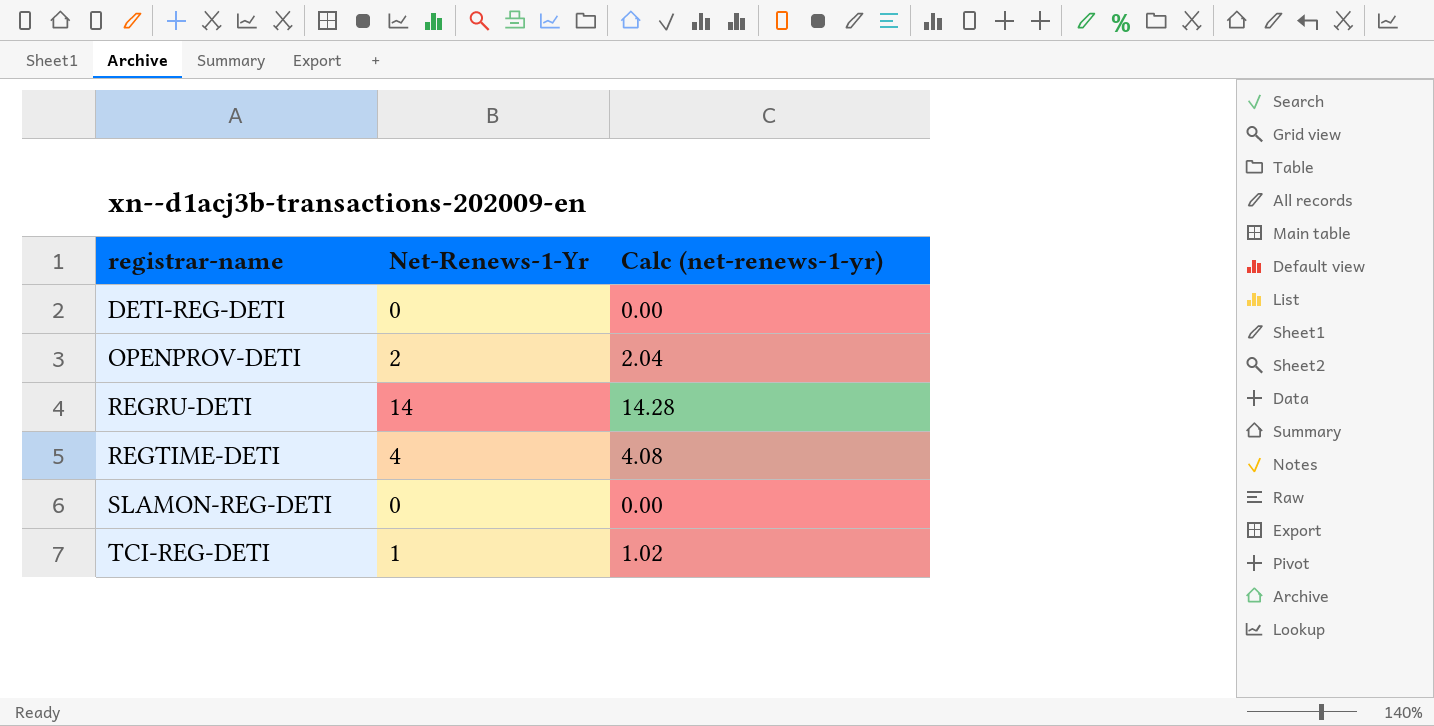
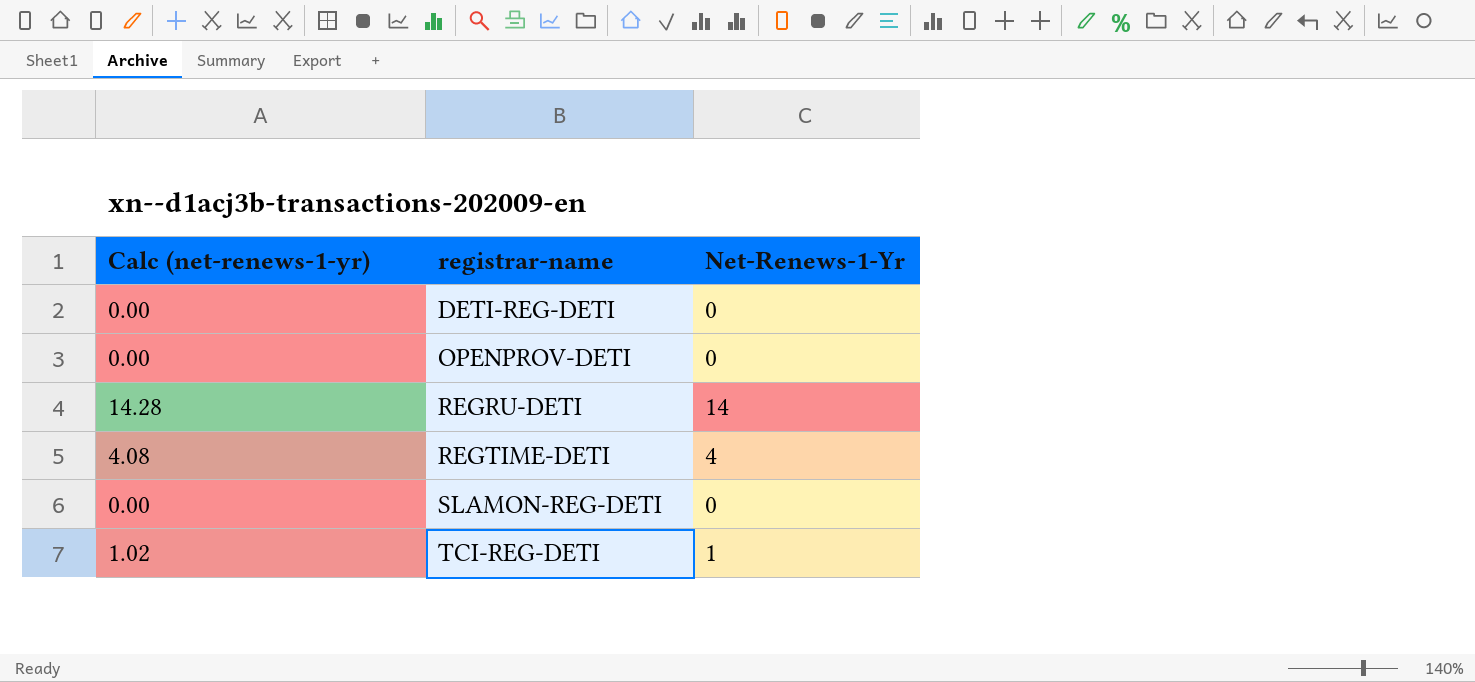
column Calc (net-renews-1-yr) | position: 3 -> 1
OPENPROV-DETI | Calc (net-renews-1-yr): 2.04 -> 0.00
OPENPROV-DETI | Net-Renews-1-Yr: 2 -> 0

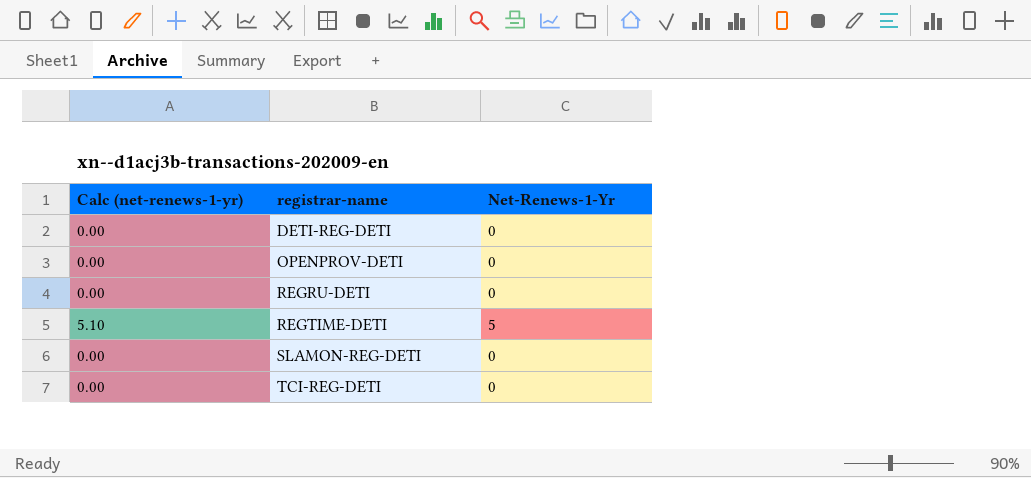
REGRU-DETI | Calc (net-renews-1-yr): 14.28 -> 0.00
REGRU-DETI | Net-Renews-1-Yr: 14 -> 0
REGTIME-DETI | Calc (net-renews-1-yr): 4.08 -> 5.10
REGTIME-DETI | Net-Renews-1-Yr: 4 -> 5
TCI-REG-DETI | Calc (net-renews-1-yr): 1.02 -> 0.00
TCI-REG-DETI | Net-Renews-1-Yr: 1 -> 0

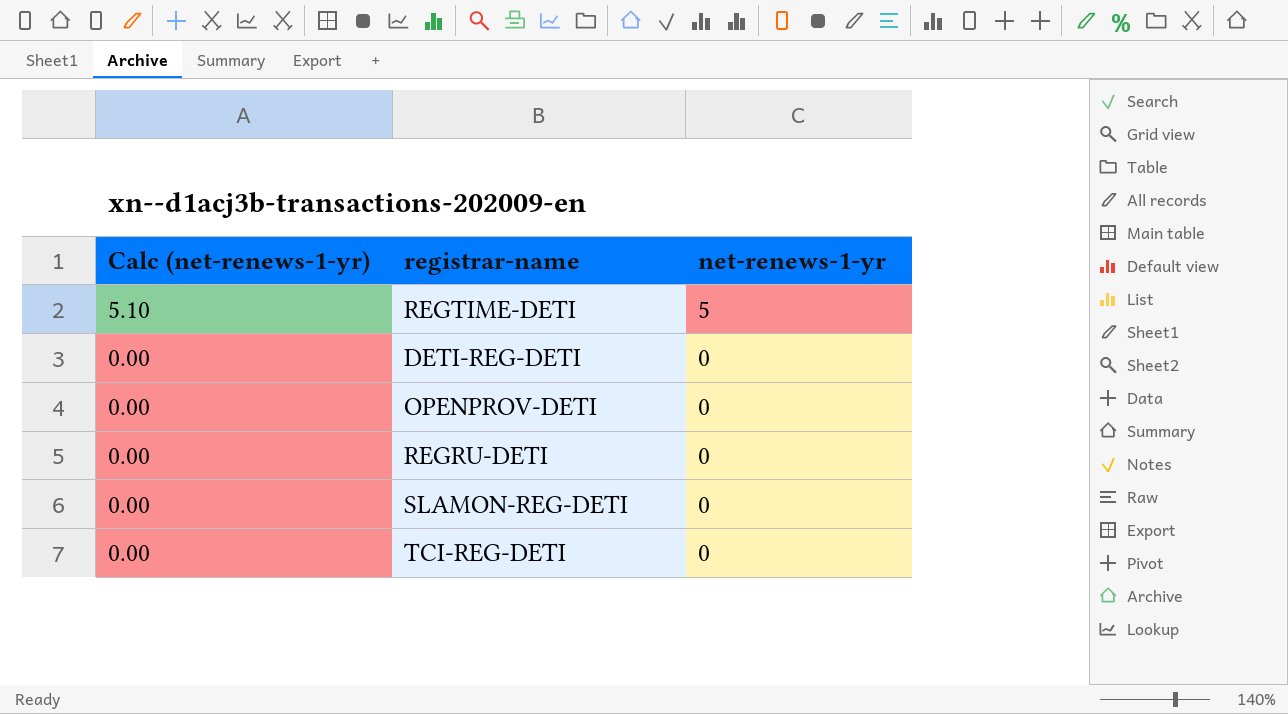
row order: registrar-name ascending -> Calc (net-renews-1-yr) descending
column name: Net-Renews-1-Yr -> net-renews-1-yr

